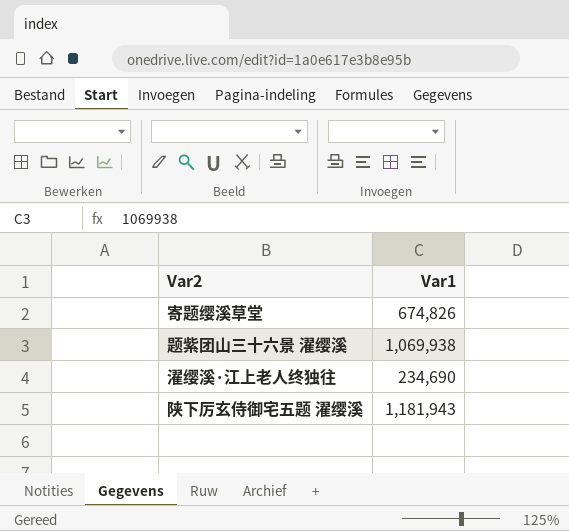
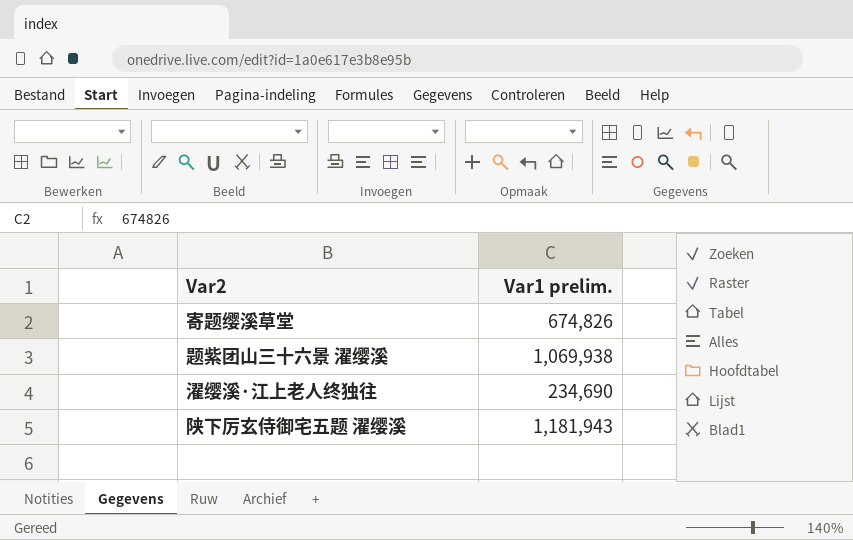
column name: Var1 -> Var1 prelim.

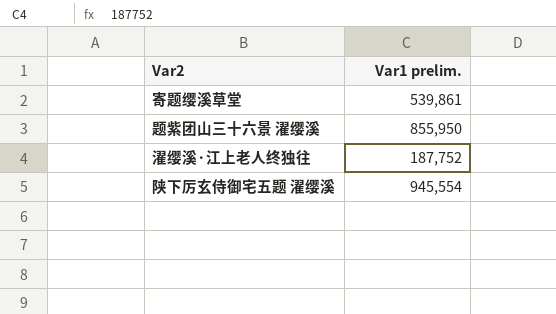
寄题缨溪草堂 | Var1 prelim.: 674,826 -> 539,861
题紫团山三十六景 濯缨溪 | Var1 prelim.: 1,069,938 -> 855,950
濯缨溪·江上老人终独往 | Var1 prelim.: 234,690 -> 187,752
陕下厉玄侍御宅五题 濯缨溪 | Var1 prelim.: 1,181,943 -> 945,554

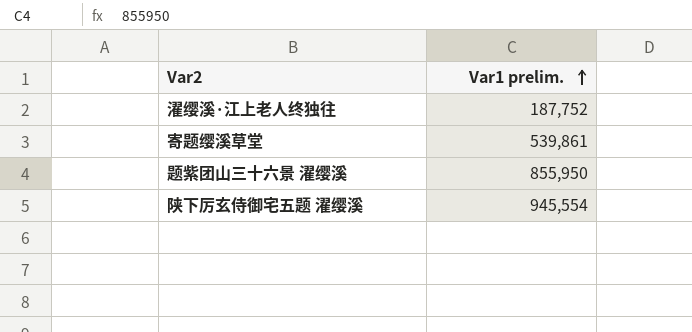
row order: none -> Var1 prelim. ascending

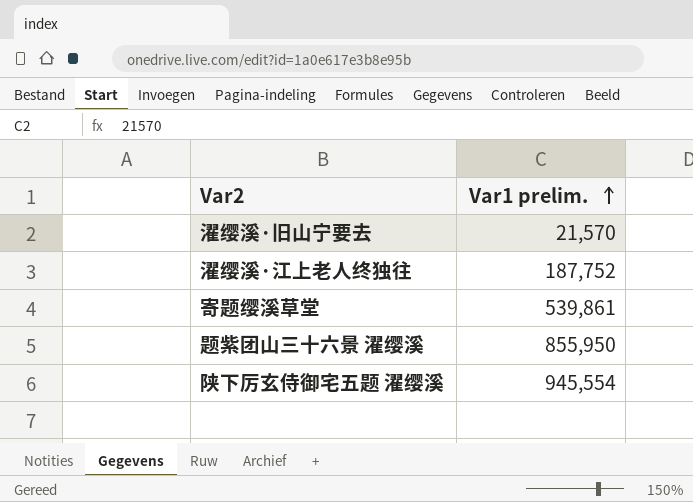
row 濯缨溪·旧山宁要去: none -> 21,570

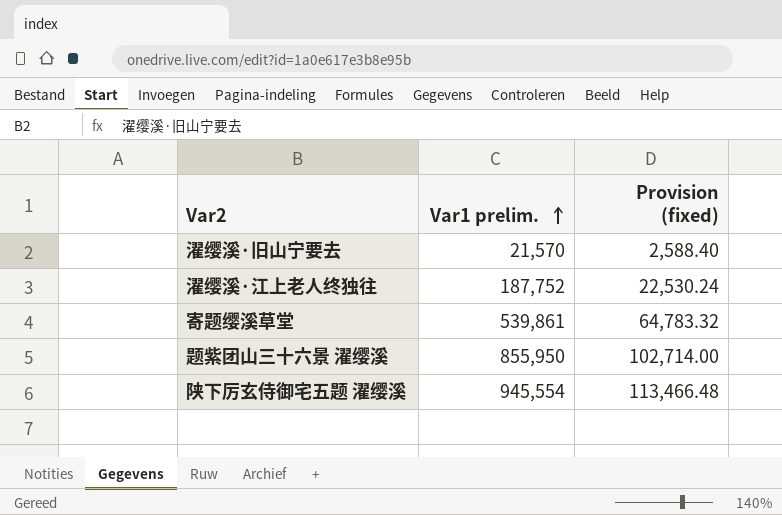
column Provision (fixed) | formula: none -> [Var1 prelim.] * 0.12

